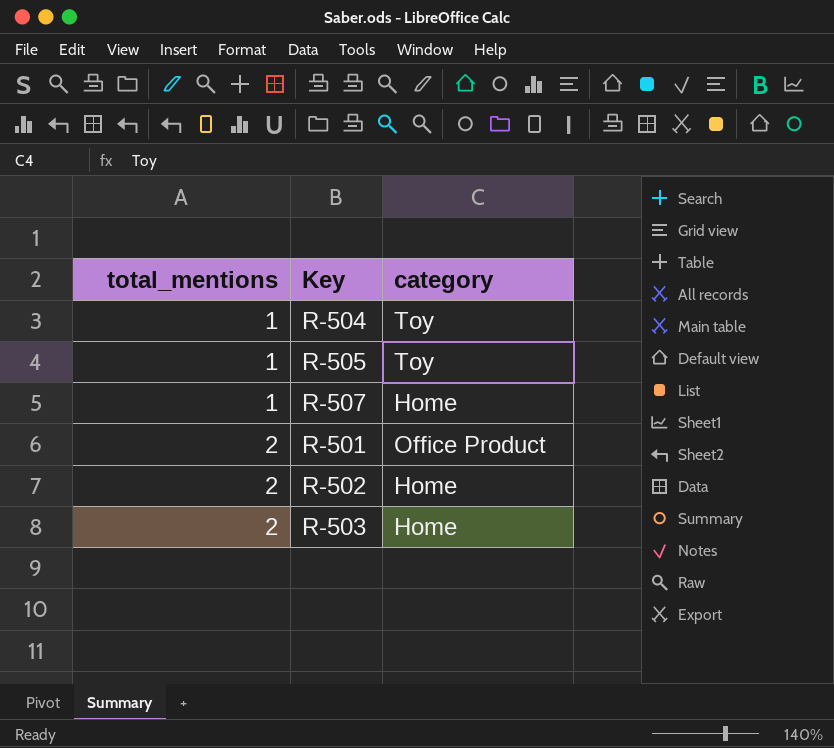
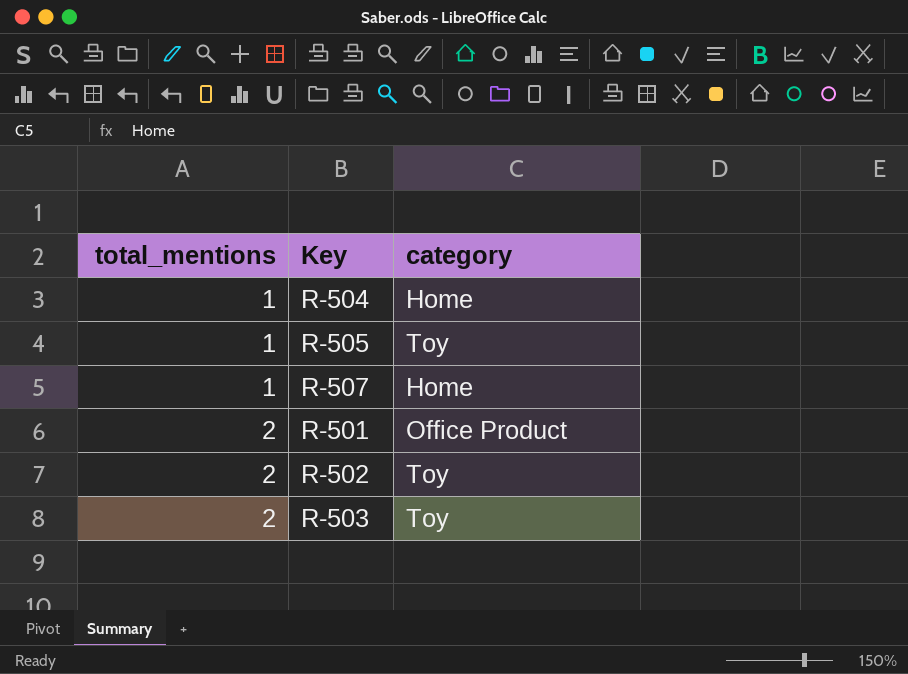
R-504 | category: Toy -> Home
R-502 | category: Home -> Toy
R-503 | category: Home -> Toy

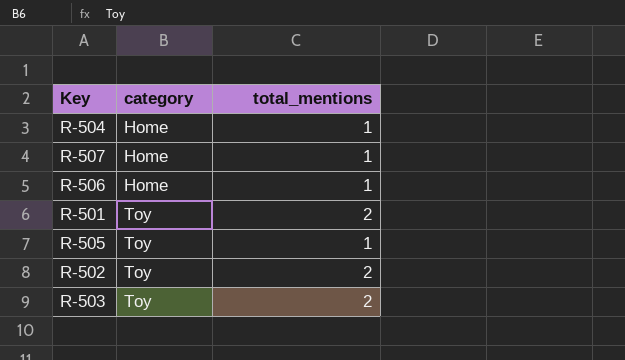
row order: total_mentions ascending -> category ascending
column total_mentions | position: 1 -> 3
row R-506: none -> Home | 1
R-501 | category: Office Product -> Toy

